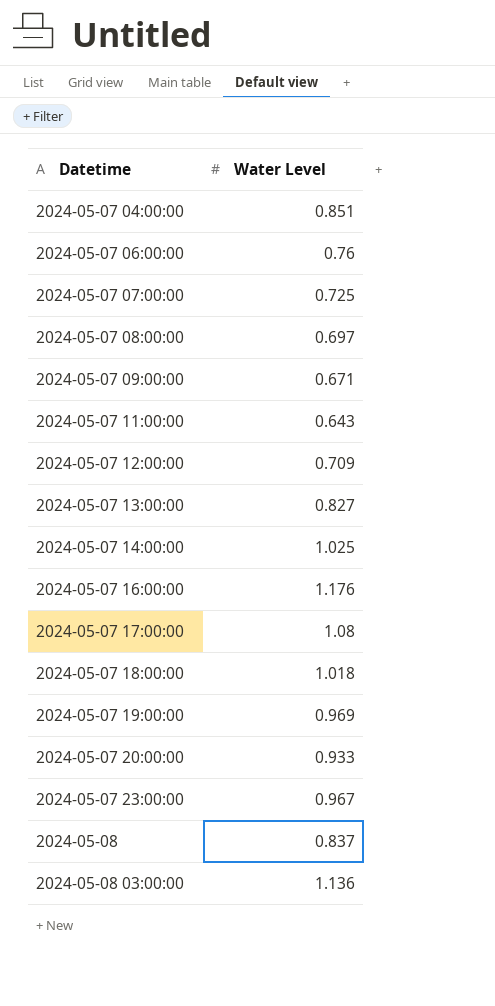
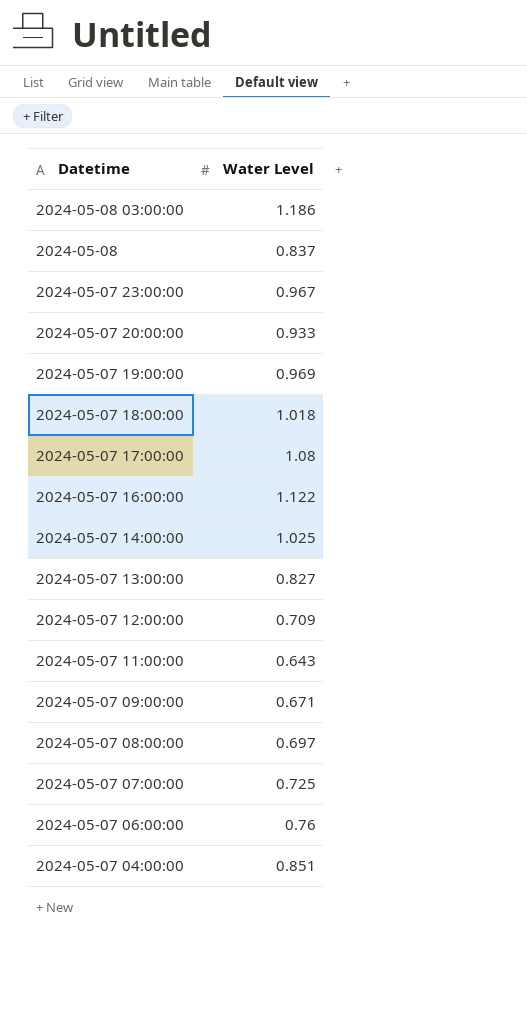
row order: Datetime ascending -> Datetime descending
2024-05-08 03:00:00 | Water Level: 1.136 -> 1.186
2024-05-07 16:00:00 | Water Level: 1.176 -> 1.122

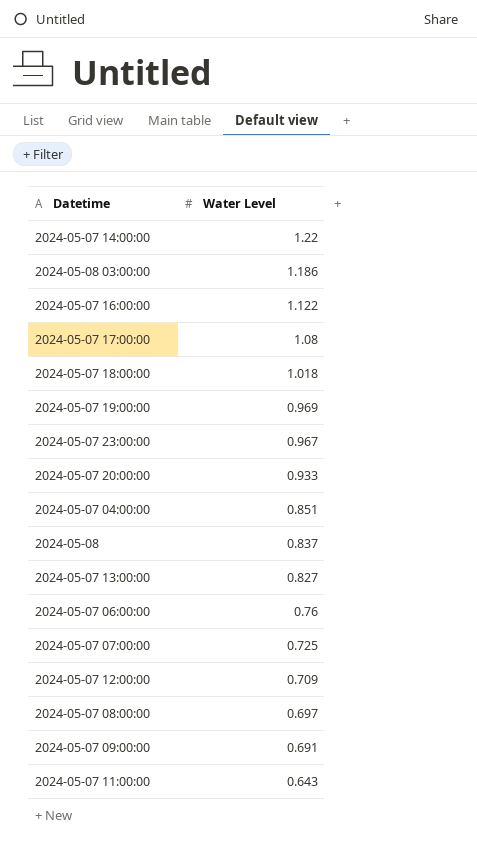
row order: Datetime descending -> Water Level descending
2024-05-07 14:00:00 | Water Level: 1.025 -> 1.22
2024-05-07 09:00:00 | Water Level: 0.671 -> 0.691

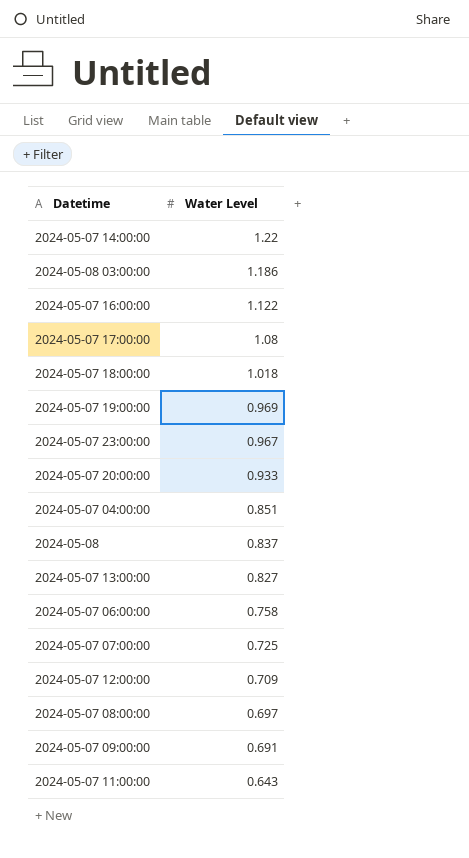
2024-05-07 06:00:00 | Water Level: 0.76 -> 0.758

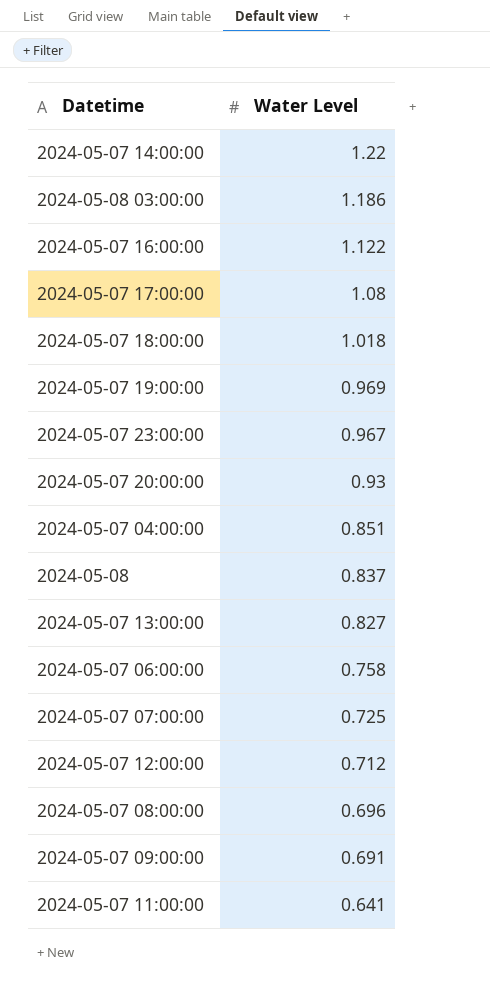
2024-05-07 20:00:00 | Water Level: 0.933 -> 0.93
2024-05-07 12:00:00 | Water Level: 0.709 -> 0.712
2024-05-07 08:00:00 | Water Level: 0.697 -> 0.696
2024-05-07 11:00:00 | Water Level: 0.643 -> 0.641

